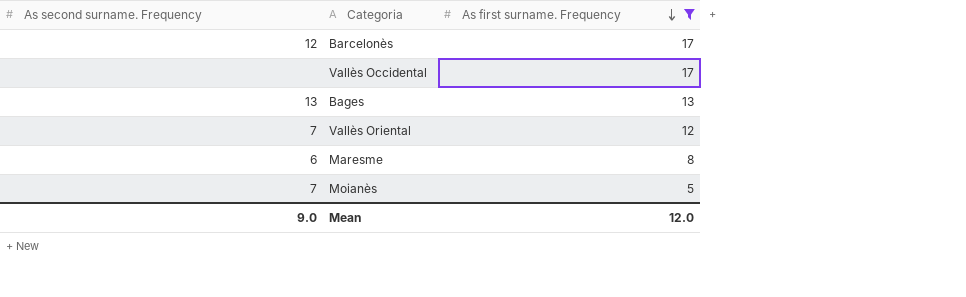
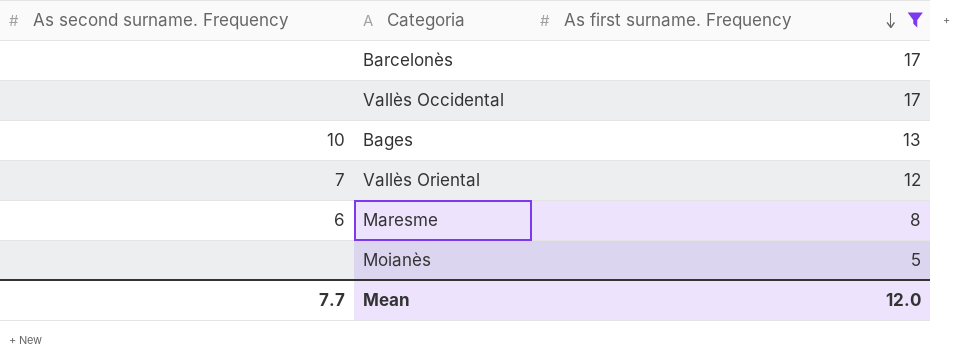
Barcelonès | As second surname. Frequency: 12 -> none
Bages | As second surname. Frequency: 13 -> 10
Moianès | As second surname. Frequency: 7 -> none
Mean | As second surname. Frequency: 9.0 -> 7.7

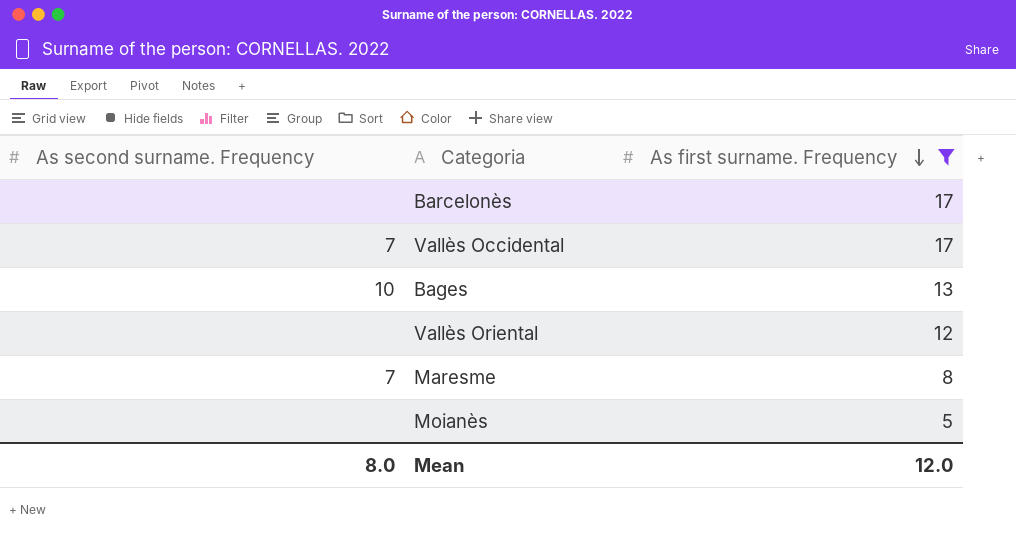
Vallès Occidental | As second surname. Frequency: none -> 7
Vallès Oriental | As second surname. Frequency: 7 -> none
Maresme | As second surname. Frequency: 6 -> 7
Mean | As second surname. Frequency: 7.7 -> 8.0

